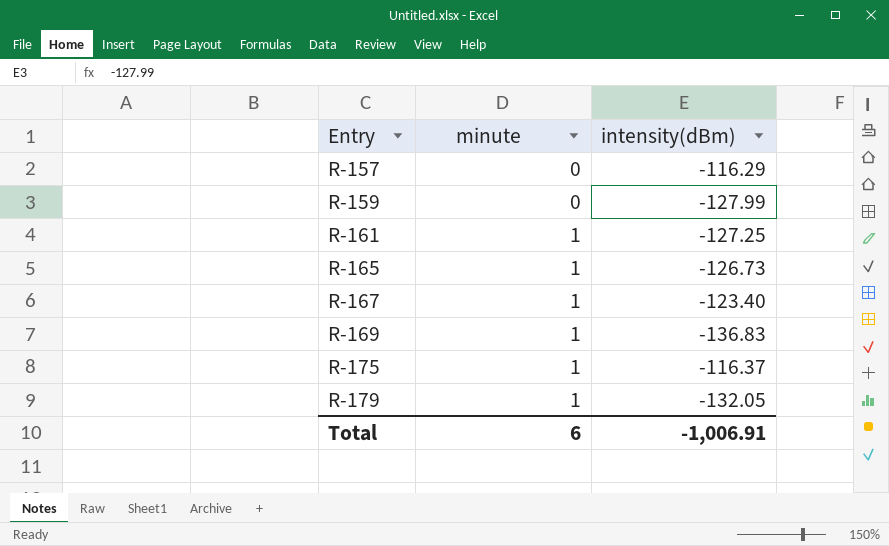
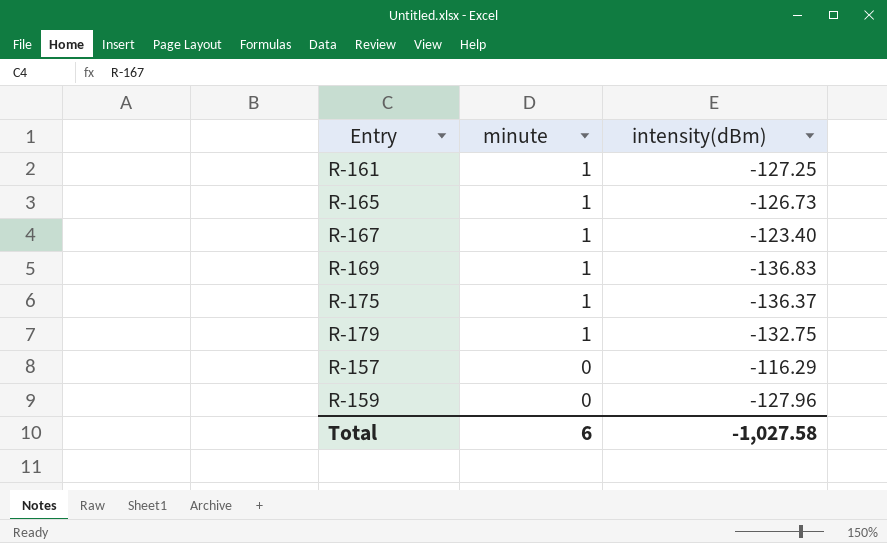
row order: Entry ascending -> minute descending
R-175 | intensity(dBm): -116.37 -> -136.37
R-179 | intensity(dBm): -132.05 -> -132.75
R-159 | intensity(dBm): -127.99 -> -127.96
Total | intensity(dBm): -1,006.91 -> -1,027.58

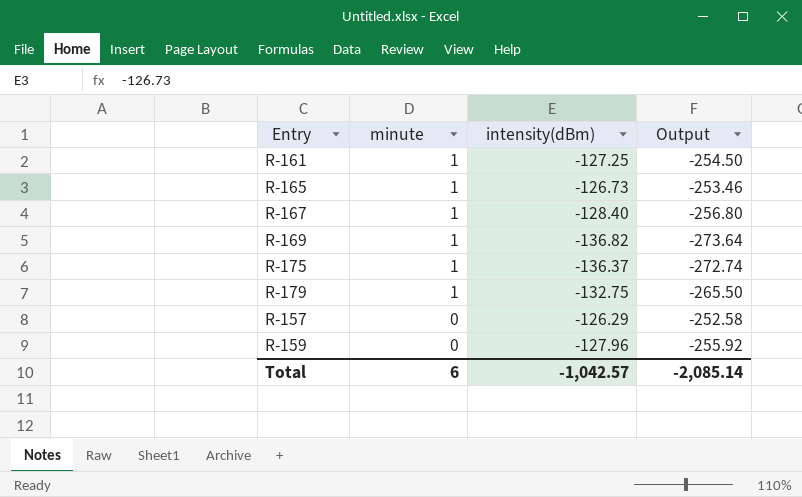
column Output | formula: none -> [intensity(dBm)] * 2
R-167 | intensity(dBm): -123.40 -> -128.40
R-169 | intensity(dBm): -136.83 -> -136.82
R-157 | intensity(dBm): -116.29 -> -126.29
Total | intensity(dBm): -1,027.58 -> -1,042.57

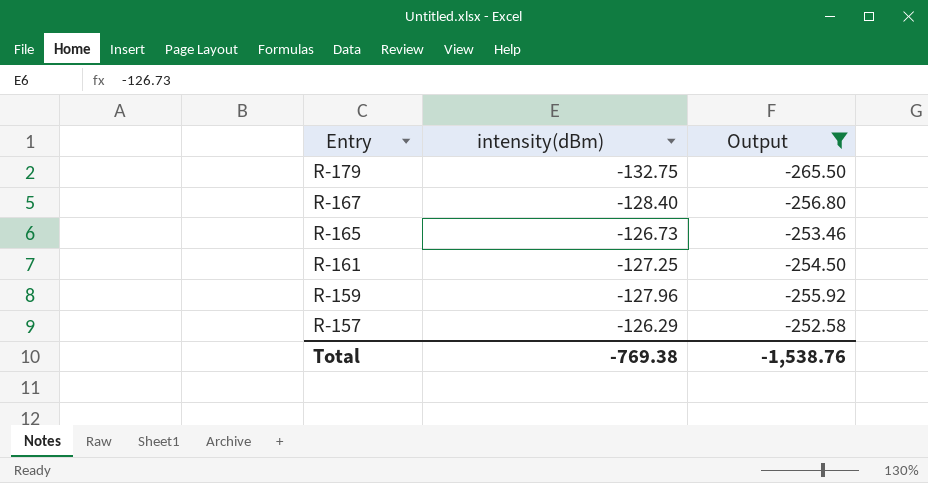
filter: none -> Output >= -265.50
row order: minute descending -> Entry descending
column minute | position: 2 -> none
Total | intensity(dBm): -1,042.57 -> -769.38
Total | Output: -2,085.14 -> -1,538.76

